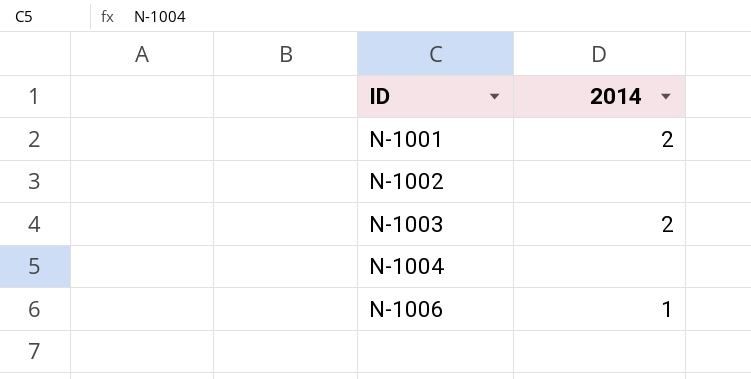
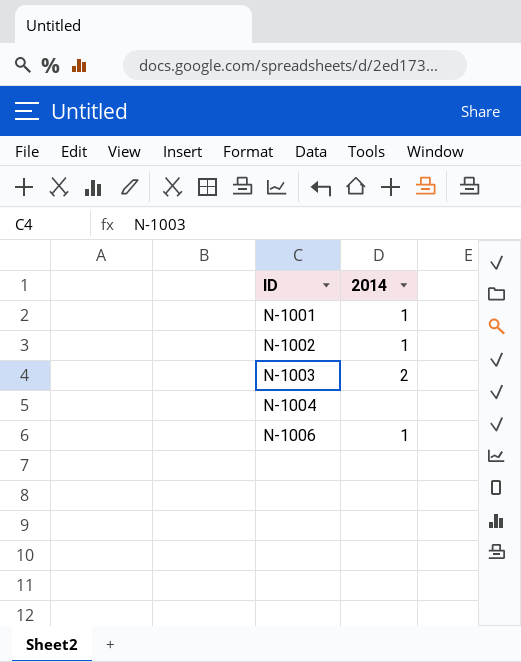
N-1001 | 2014: 2 -> 1
N-1002 | 2014: none -> 1

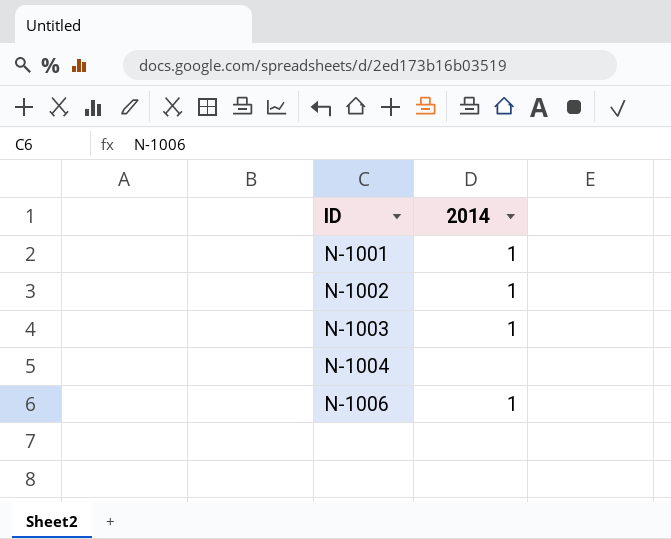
N-1003 | 2014: 2 -> 1

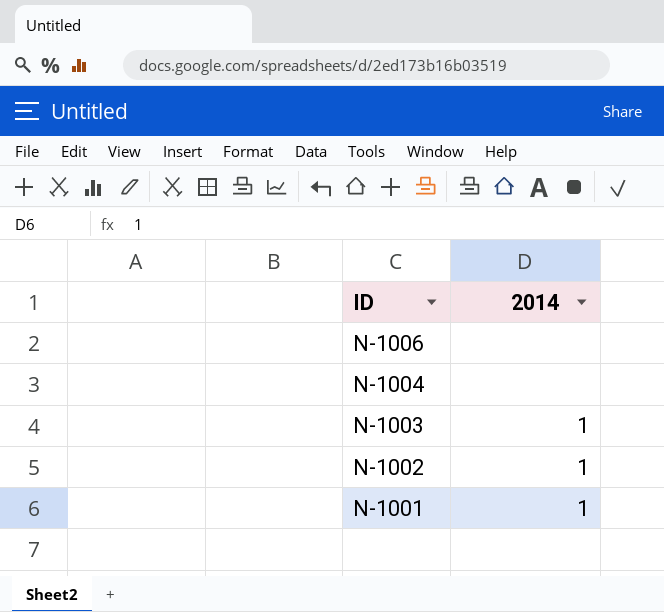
row order: ID ascending -> ID descending
N-1006 | 2014: 1 -> none

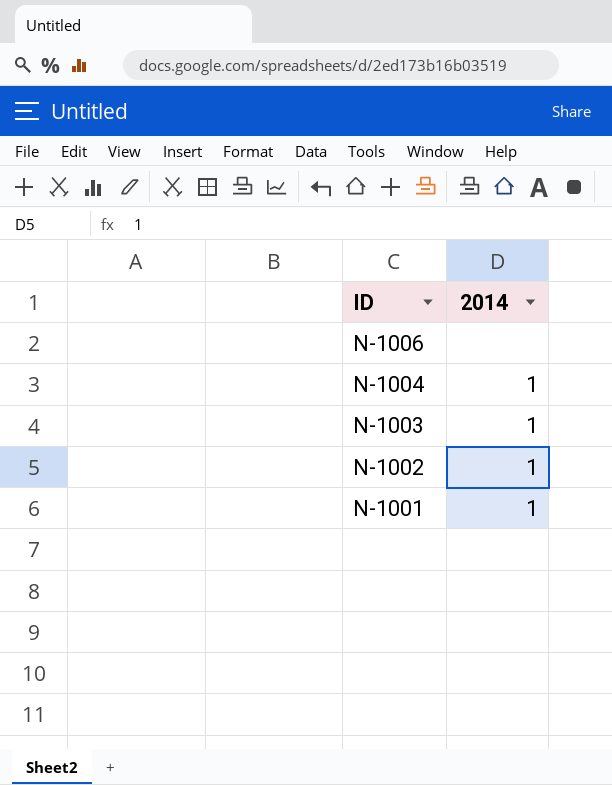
N-1004 | 2014: none -> 1

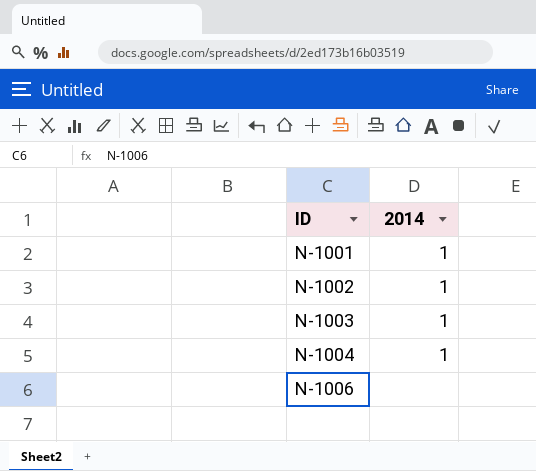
row order: ID descending -> ID ascending

